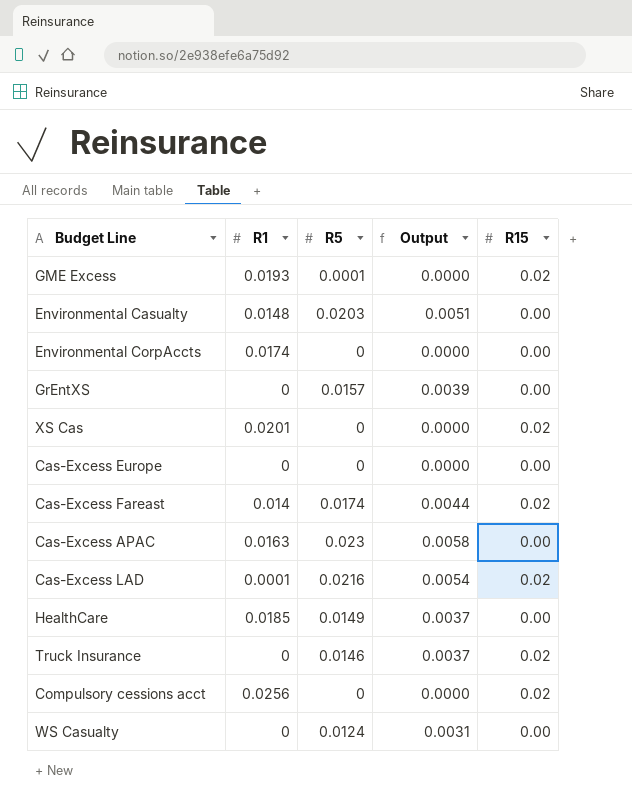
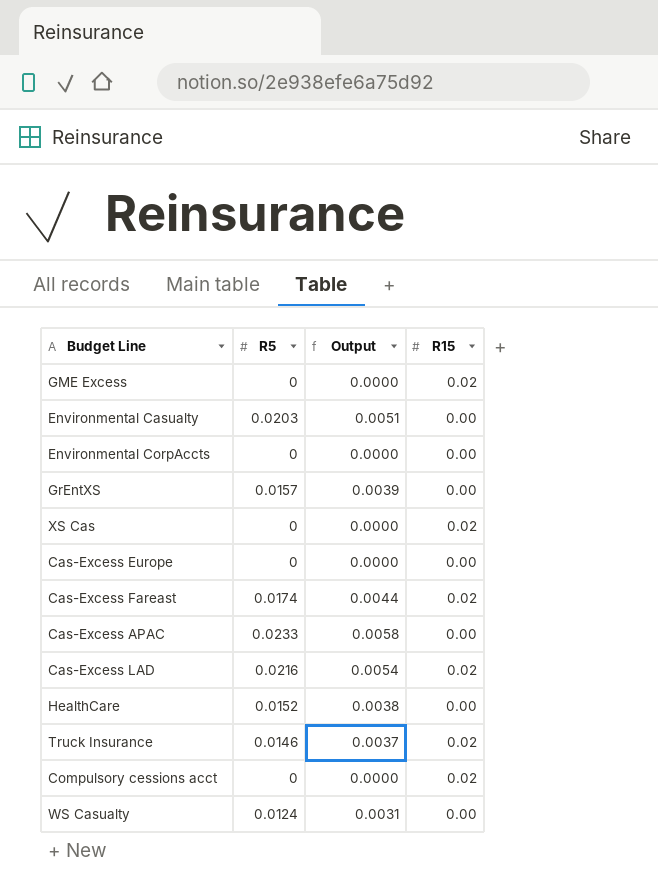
column R1 | position: 2 -> none
GME Excess | R5: 0.0001 -> 0
Cas-Excess APAC | R5: 0.023 -> 0.0233
HealthCare | R5: 0.0149 -> 0.0152
HealthCare | Output: 0.0037 -> 0.0038

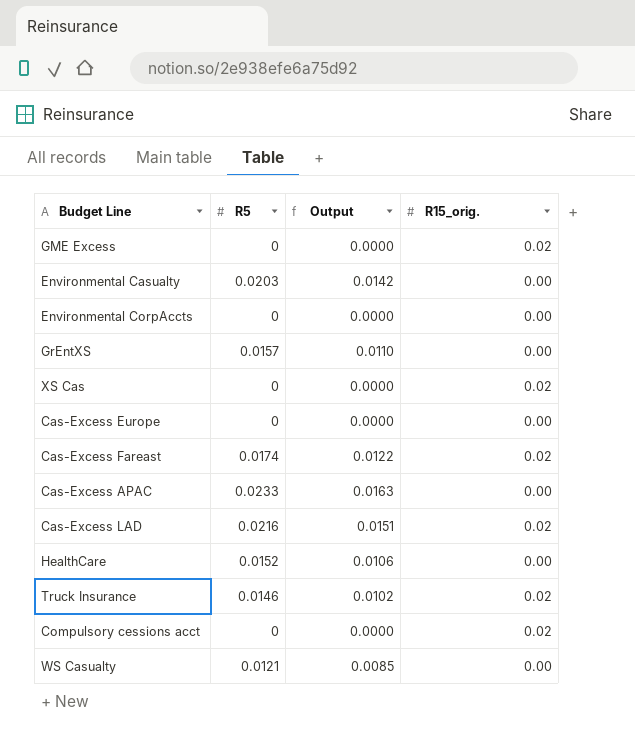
column Output | formula: [R5] * 0.25 -> [R5] * 0.7
column name: R15 -> R15_orig.
WS Casualty | R5: 0.0124 -> 0.0121

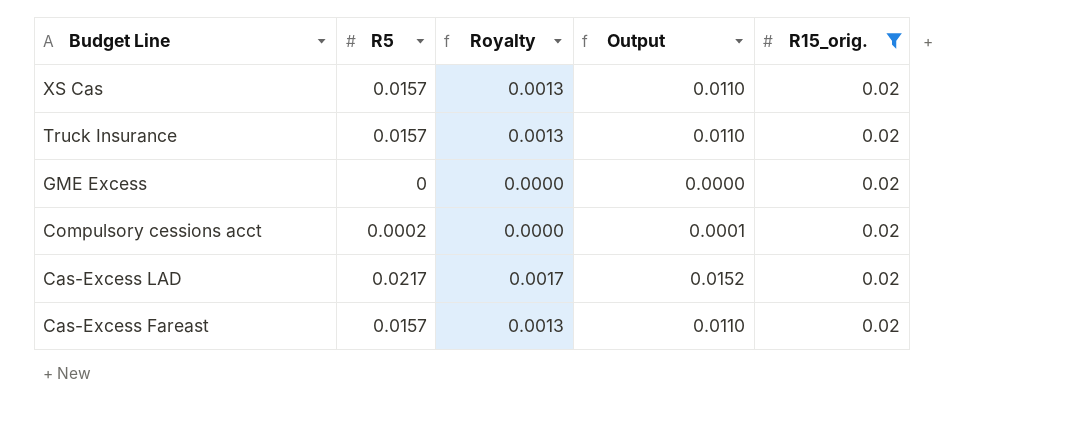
filter: none -> R15_orig. = 0.02
row order: none -> Budget Line descending
column Royalty | formula: none -> [R5] * 0.08
XS Cas | R5: 0 -> 0.0157
XS Cas | Output: 0.0000 -> 0.0110
Truck Insurance | R5: 0.0146 -> 0.0157
Truck Insurance | Output: 0.0102 -> 0.0110
Compulsory cessions acct | R5: 0 -> 0.0002
Compulsory cessions acct | Output: 0.0000 -> 0.0001
Cas-Excess LAD | R5: 0.0216 -> 0.0217
Cas-Excess LAD | Output: 0.0151 -> 0.0152
Cas-Excess Fareast | R5: 0.0174 -> 0.0157
Cas-Excess Fareast | Output: 0.0122 -> 0.0110

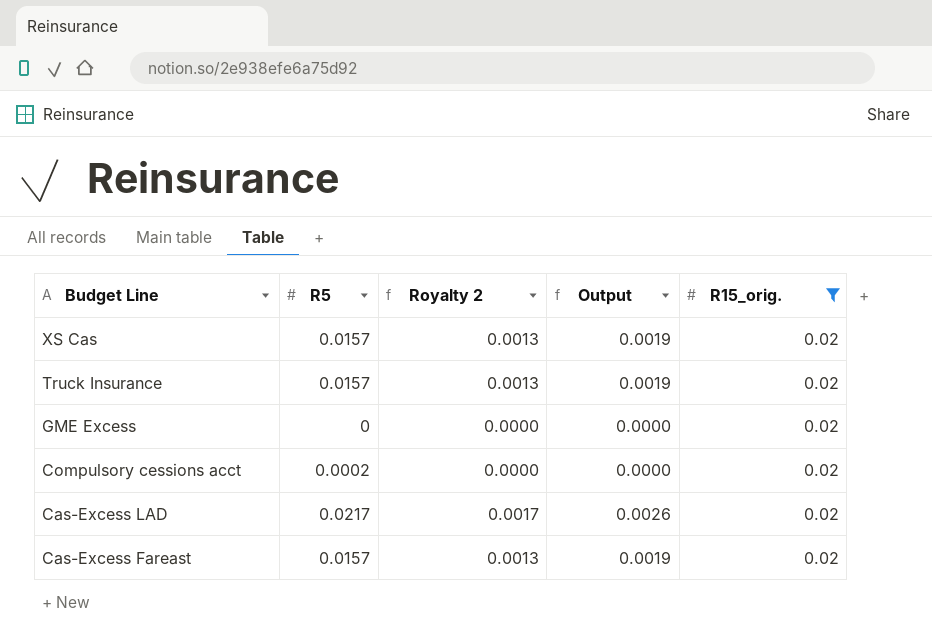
column name: Royalty -> Royalty 2
column Output | formula: [R5] * 0.7 -> [R5] * 0.12

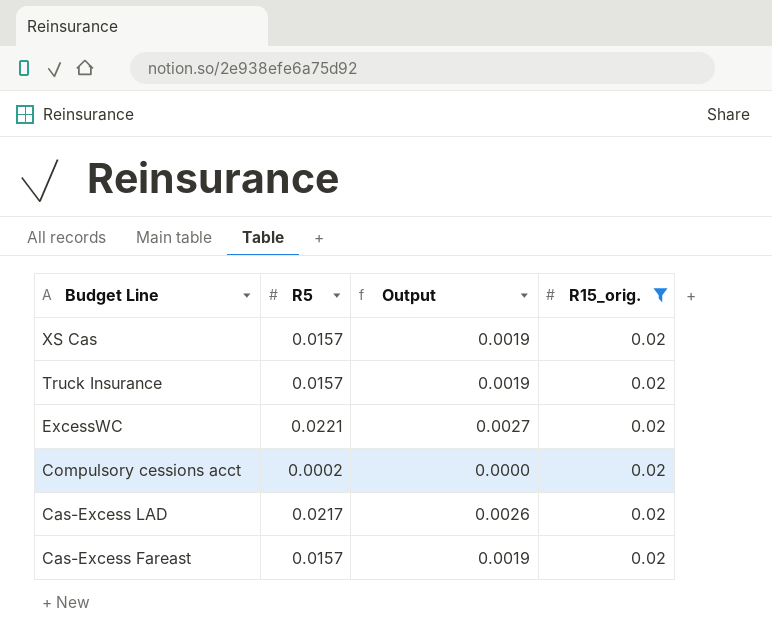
column Royalty 2 | formula: [R5] * 0.08 -> none
row GME Excess: 0 | 0.0000 | 0.0000 | 0.02 -> none
row ExcessWC: none -> 0.0221 | 0.0027 | 0.02

